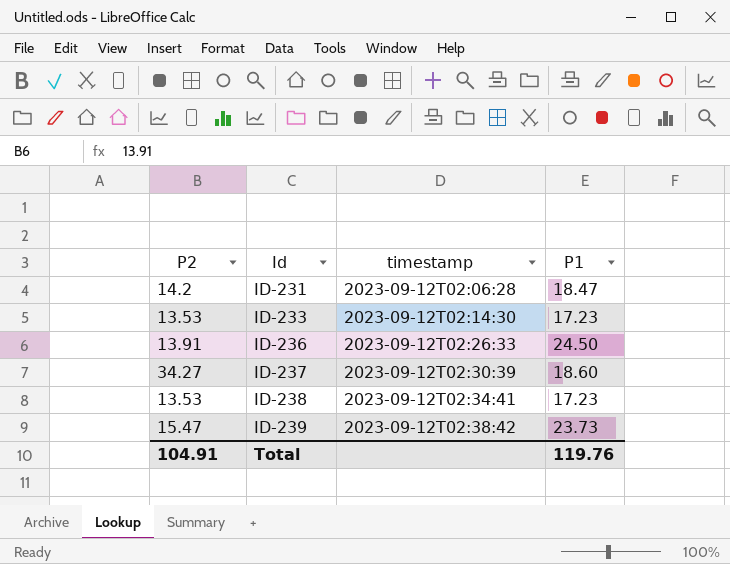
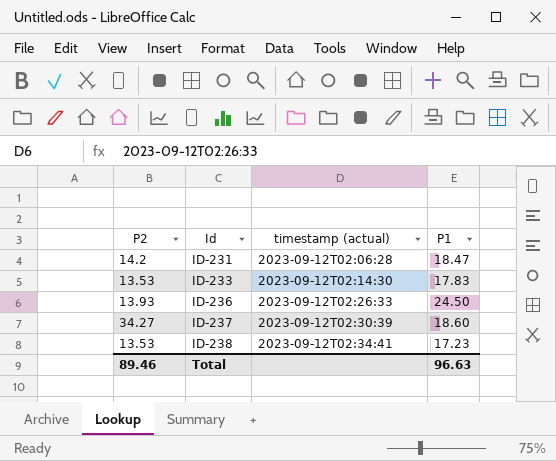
column name: timestamp -> timestamp (actual)
row ID-239: 15.47 | 2023-09-12T02:38:42 | 23.73 -> none
ID-233 | P1: 17.23 -> 17.83
ID-236 | P2: 13.91 -> 13.93
Total | P2: 104.91 -> 89.46
Total | P1: 119.76 -> 96.63

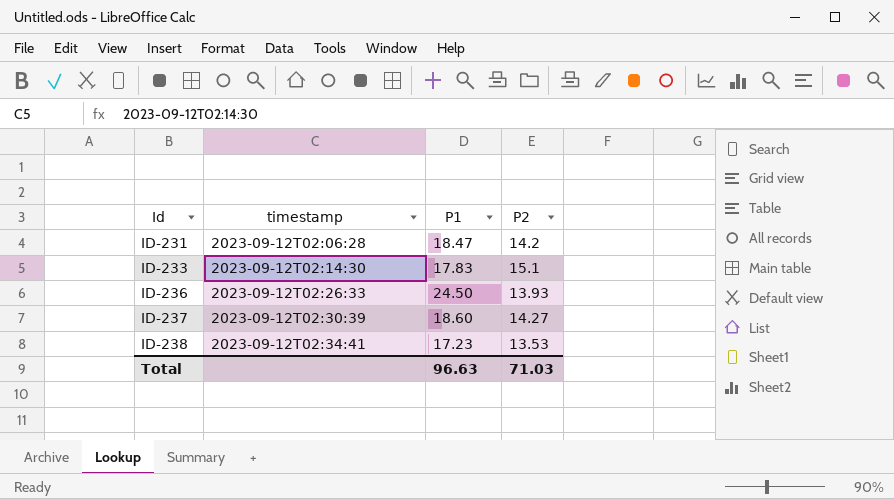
column name: timestamp (actual) -> timestamp
column P2 | position: 1 -> 4
ID-233 | P2: 13.53 -> 15.1
ID-237 | P2: 34.27 -> 14.27
Total | P2: 89.46 -> 71.03

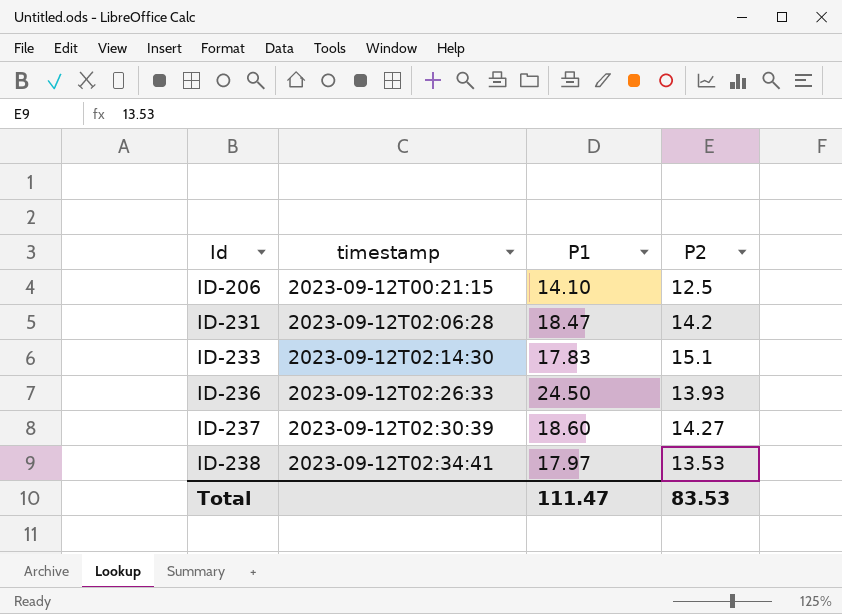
row ID-206: none -> 2023-09-12T00:21:15 | 14.10 | 12.5
ID-238 | P1: 17.23 -> 17.97
Total | P1: 96.63 -> 111.47
Total | P2: 71.03 -> 83.53

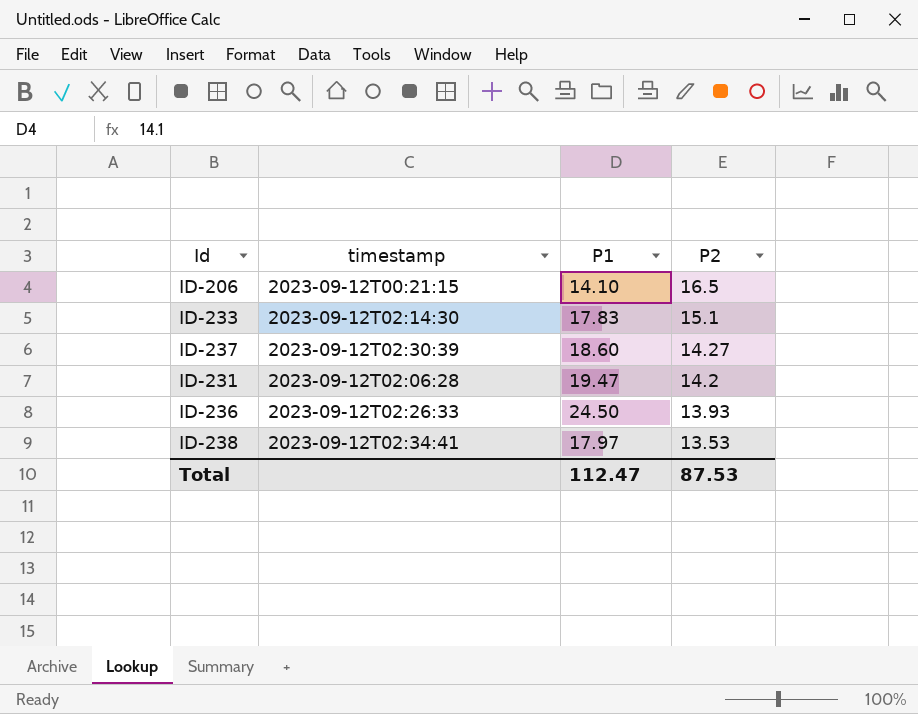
row order: Id ascending -> P2 descending
ID-206 | P2: 12.5 -> 16.5
ID-231 | P1: 18.47 -> 19.47
Total | P1: 111.47 -> 112.47
Total | P2: 83.53 -> 87.53

